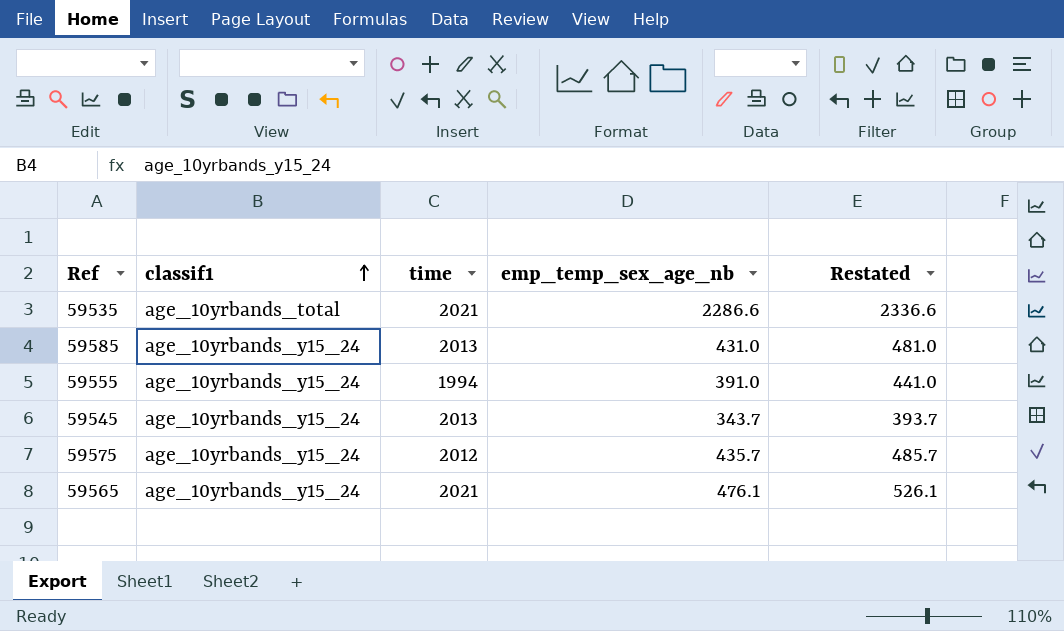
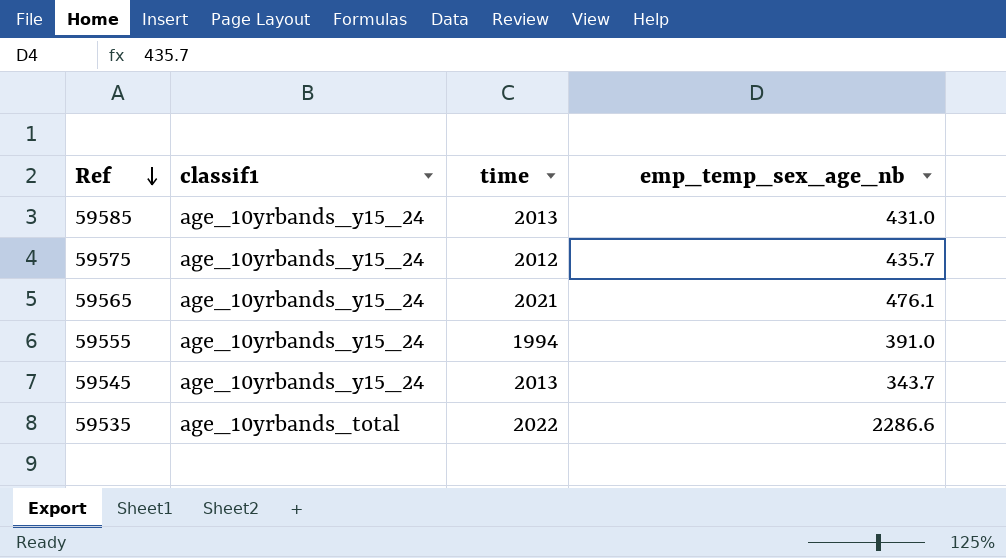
row order: classif1 ascending -> Ref descending
column Restated | formula: [emp_temp_sex_age_nb] + 50 -> none
59535 | time: 2021 -> 2022

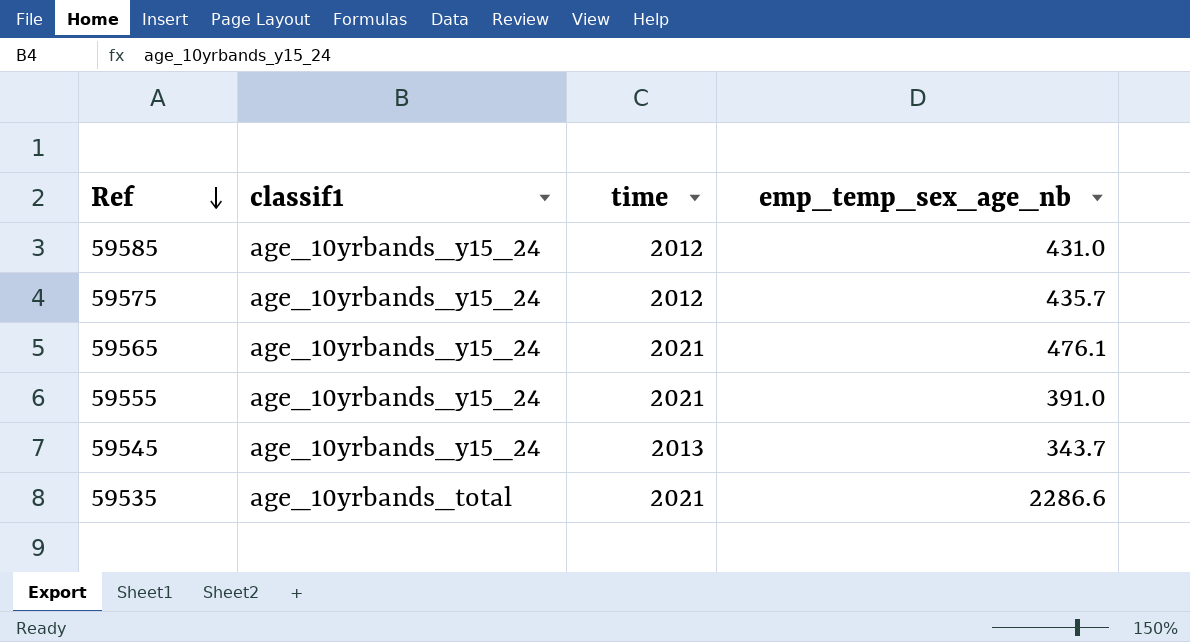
59585 | time: 2013 -> 2012
59555 | time: 1994 -> 2021
59535 | time: 2022 -> 2021

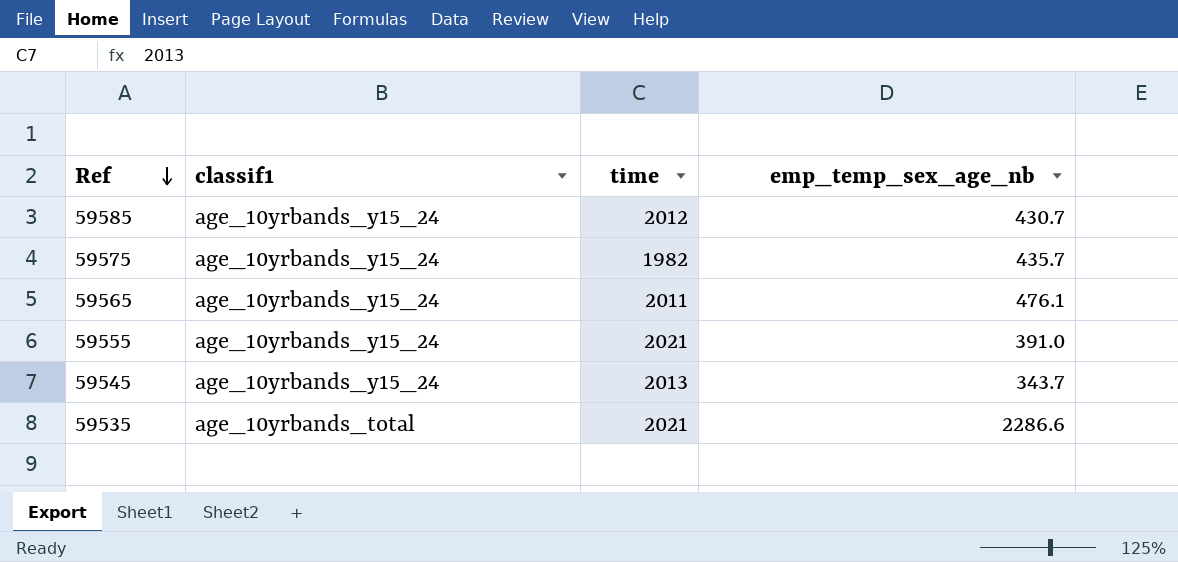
59585 | emp_temp_sex_age_nb: 431.0 -> 430.7
59575 | time: 2012 -> 1982
59565 | time: 2021 -> 2011

